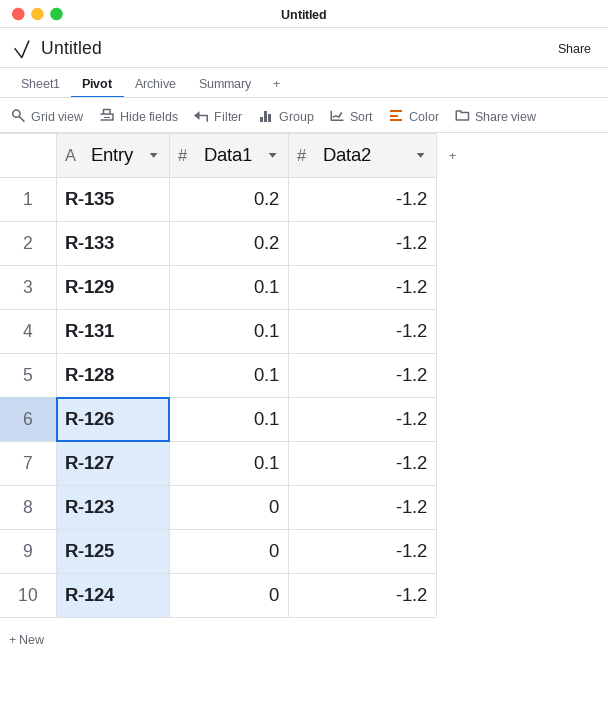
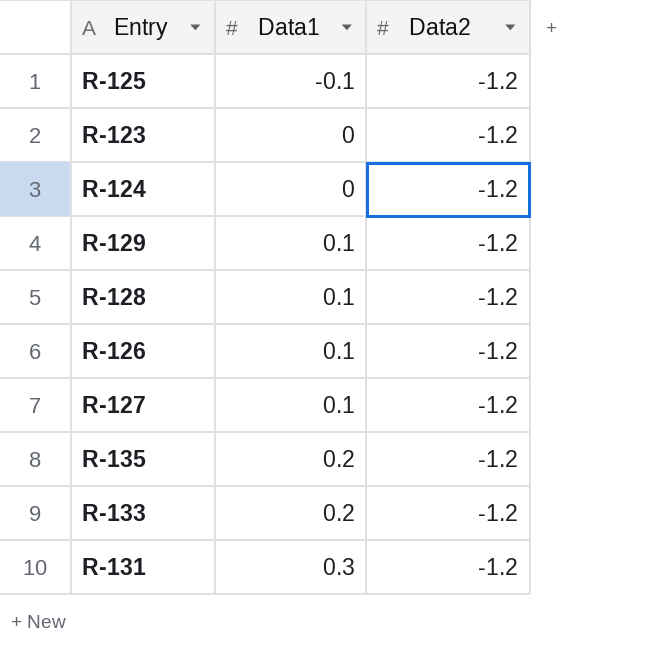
row order: Data1 descending -> Data1 ascending
R-125 | Data1: 0 -> -0.1
R-131 | Data1: 0.1 -> 0.3

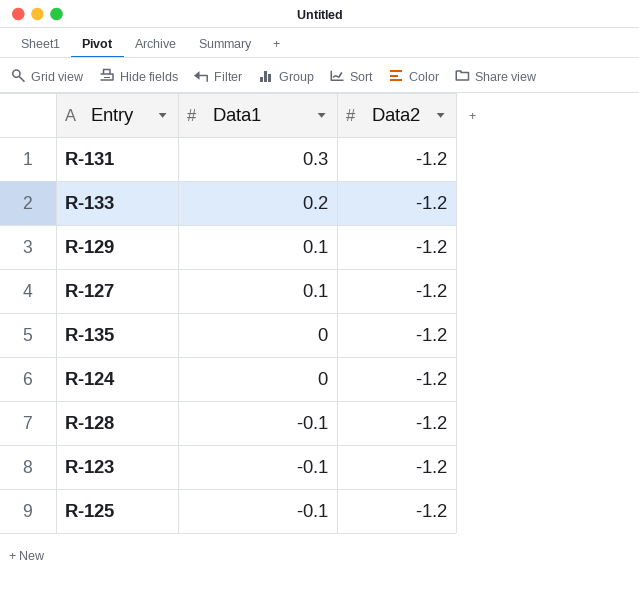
row order: Data1 ascending -> Data1 descending
row R-126: 0.1 | -1.2 -> none
R-135 | Data1: 0.2 -> 0
R-128 | Data1: 0.1 -> -0.1
R-123 | Data1: 0 -> -0.1

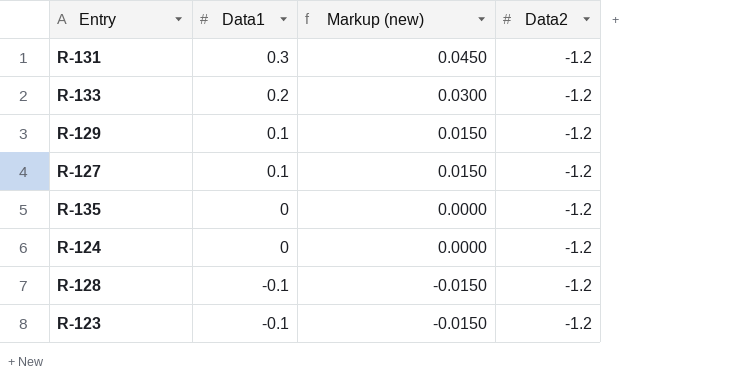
column Markup (new) | formula: none -> [Data1] * 0.15
row R-125: -0.1 | -1.2 -> none

